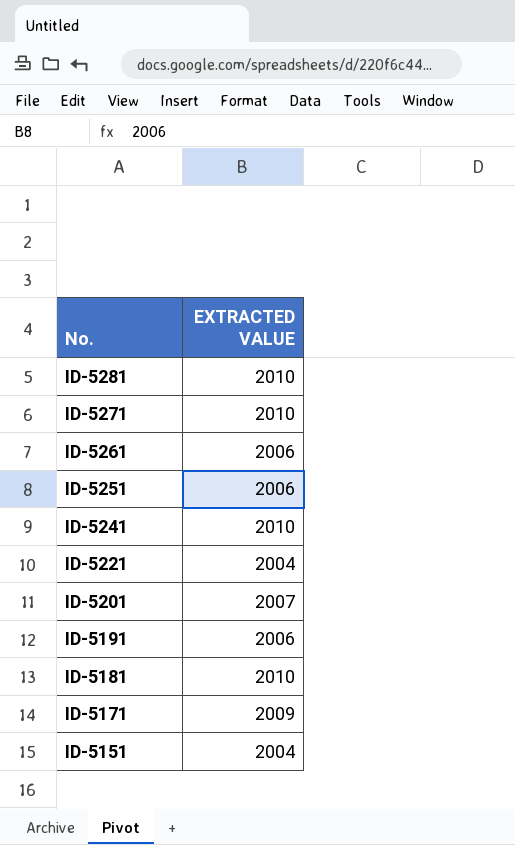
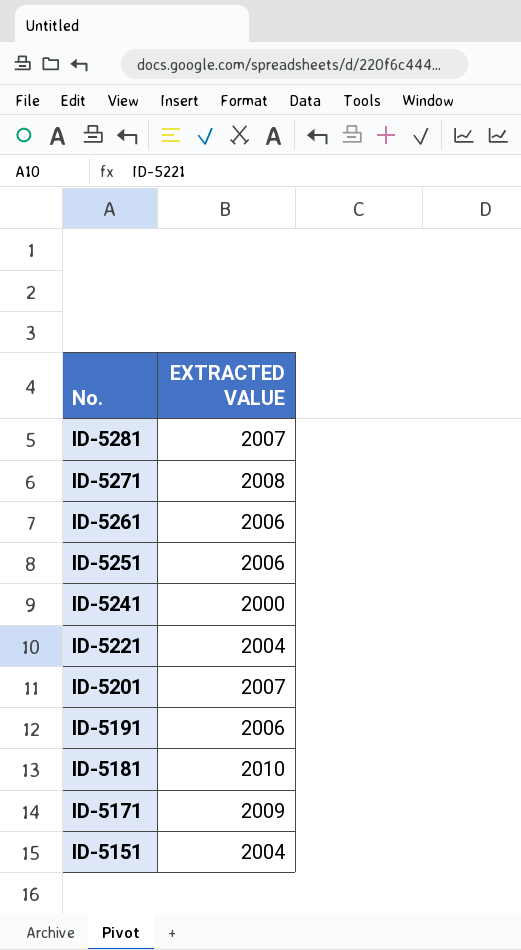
ID-5281 | EXTRACTED VALUE: 2010 -> 2007
ID-5271 | EXTRACTED VALUE: 2010 -> 2008
ID-5241 | EXTRACTED VALUE: 2010 -> 2000

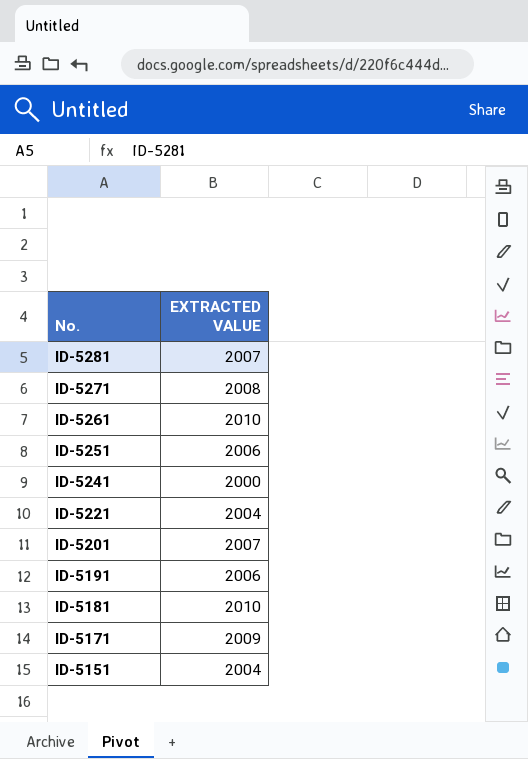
ID-5261 | EXTRACTED VALUE: 2006 -> 2010

